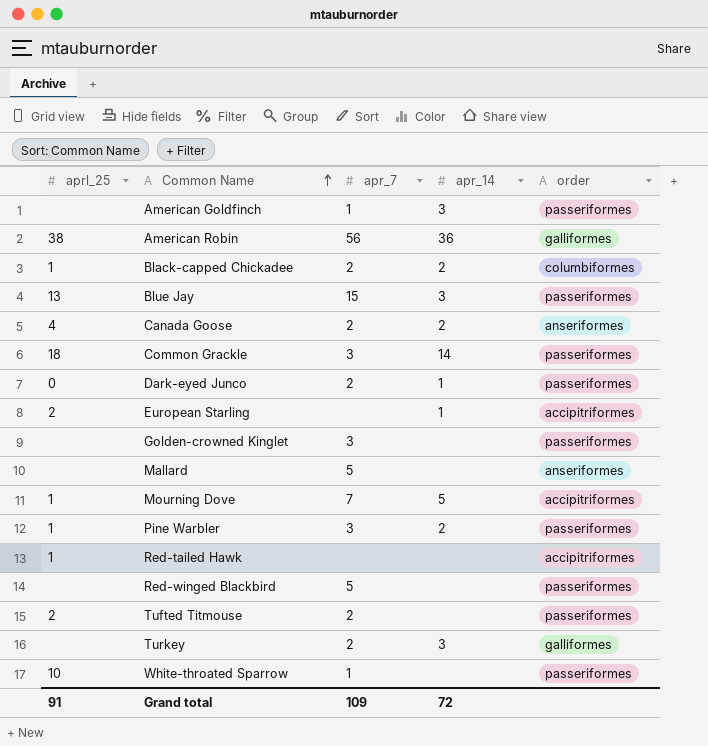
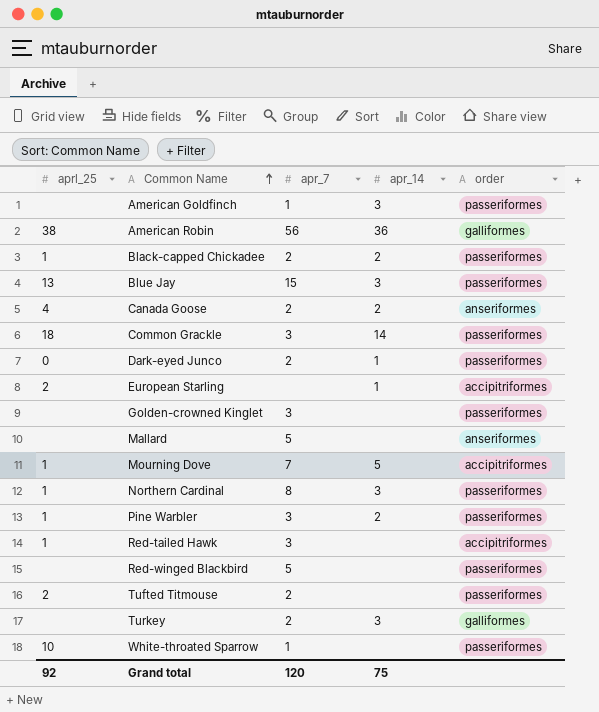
Black-capped Chickadee | order: columbiformes -> passeriformes
row Northern Cardinal: none -> 1 | 8 | 3 | passeriformes
Red-tailed Hawk | apr_7: none -> 3
Grand total | aprl_25: 91 -> 92
Grand total | apr_7: 109 -> 120
Grand total | apr_14: 72 -> 75

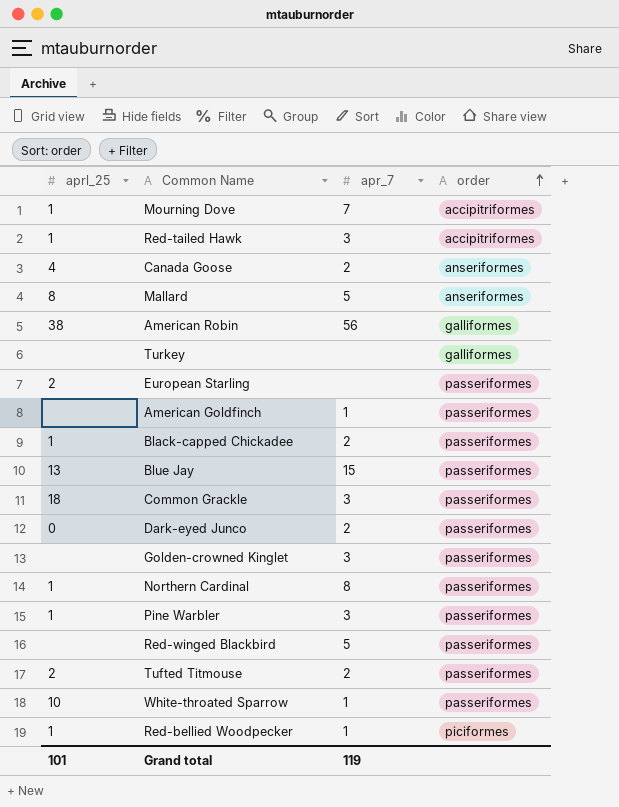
row order: Common Name ascending -> order ascending
column apr_14 | position: 4 -> none
Mallard | aprl_25: none -> 8
Turkey | apr_7: 2 -> none
European Starling | order: accipitriformes -> passeriformes
row Red-bellied Woodpecker: none -> 1 | 1 | piciformes
Grand total | aprl_25: 92 -> 101
Grand total | apr_7: 120 -> 119

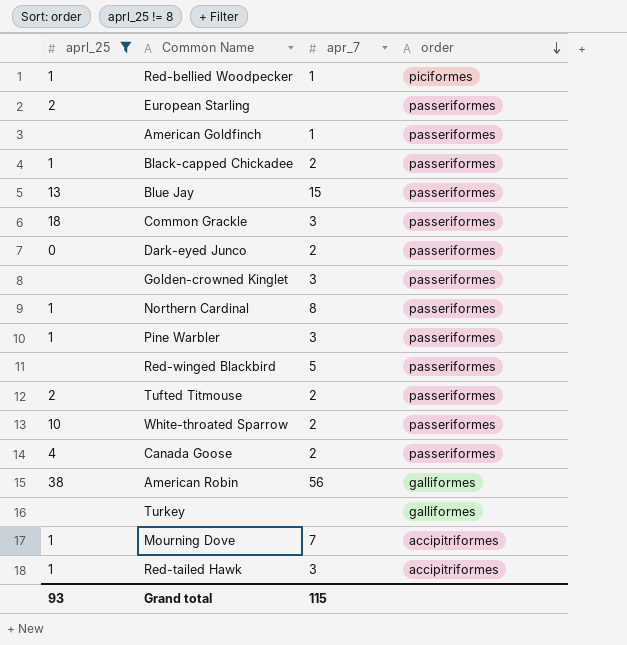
filter: none -> aprl_25 != 8
row order: order ascending -> order descending
White-throated Sparrow | apr_7: 1 -> 2
Canada Goose | order: anseriformes -> passeriformes
Grand total | aprl_25: 101 -> 93
Grand total | apr_7: 119 -> 115

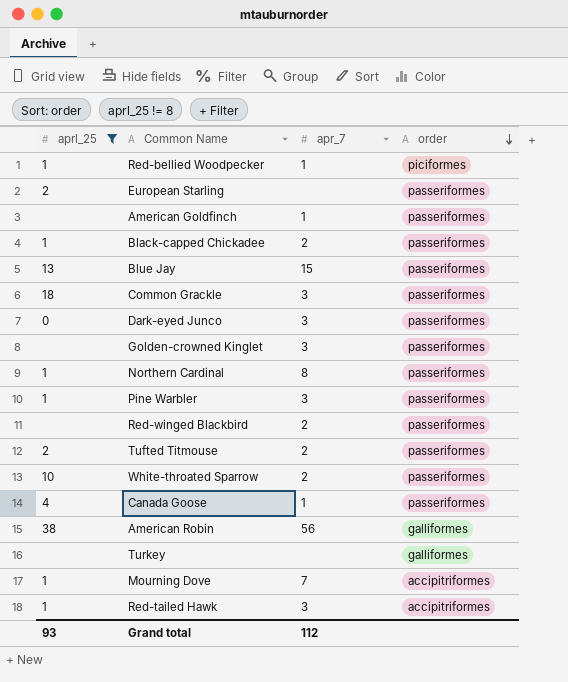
Dark-eyed Junco | apr_7: 2 -> 3
Red-winged Blackbird | apr_7: 5 -> 2
Canada Goose | apr_7: 2 -> 1
Grand total | apr_7: 115 -> 112

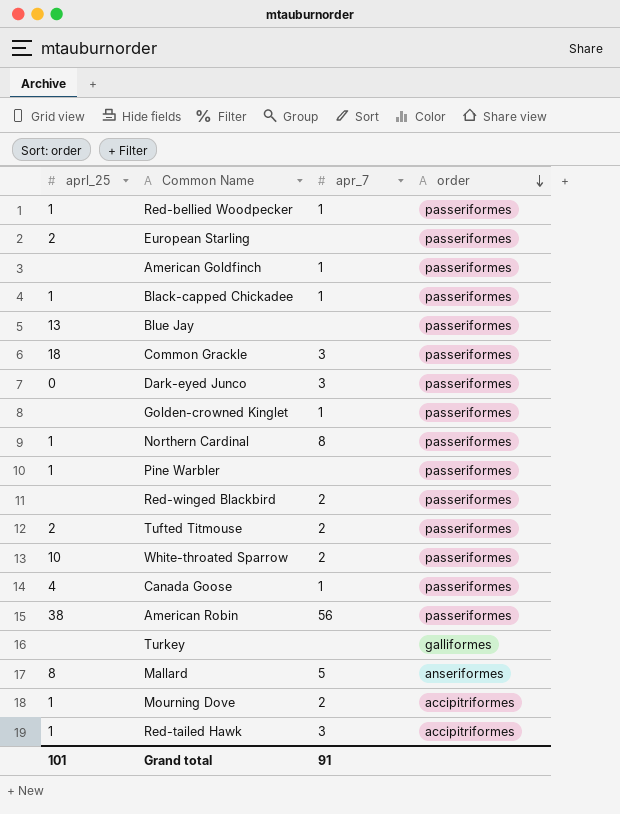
filter: aprl_25 != 8 -> none
Red-bellied Woodpecker | order: piciformes -> passeriformes
Black-capped Chickadee | apr_7: 2 -> 1
Blue Jay | apr_7: 15 -> none
Golden-crowned Kinglet | apr_7: 3 -> 1
Pine Warbler | apr_7: 3 -> none
American Robin | order: galliformes -> passeriformes
Mourning Dove | apr_7: 7 -> 2
Grand total | aprl_25: 93 -> 101
Grand total | apr_7: 112 -> 91

